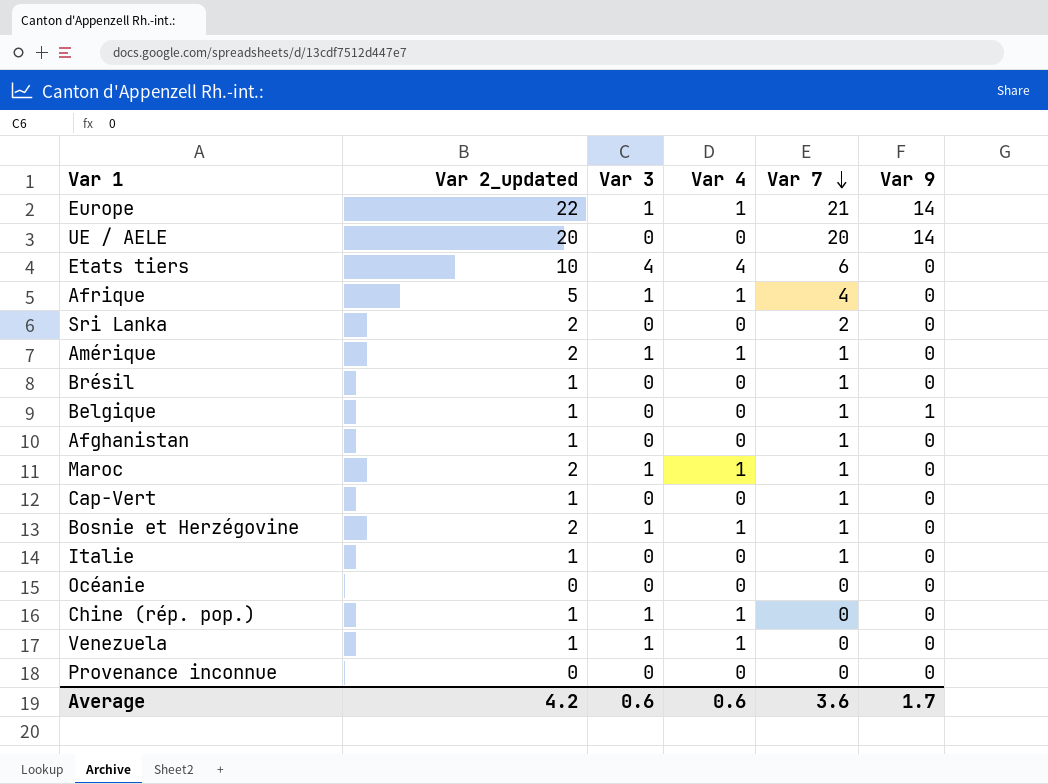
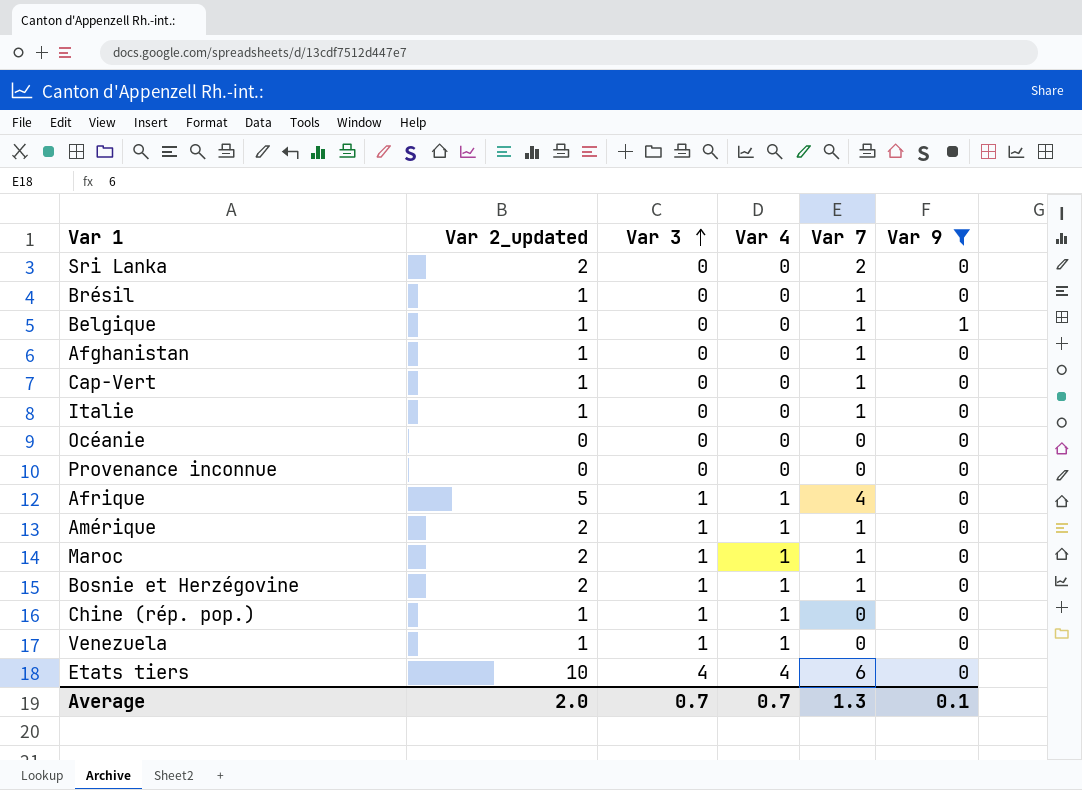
filter: none -> Var 9 != 14
row order: Var 7 descending -> Var 3 ascending
Average | Var 2_updated: 4.2 -> 2.0
Average | Var 3: 0.6 -> 0.7
Average | Var 4: 0.6 -> 0.7
Average | Var 7: 3.6 -> 1.3
Average | Var 9: 1.7 -> 0.1

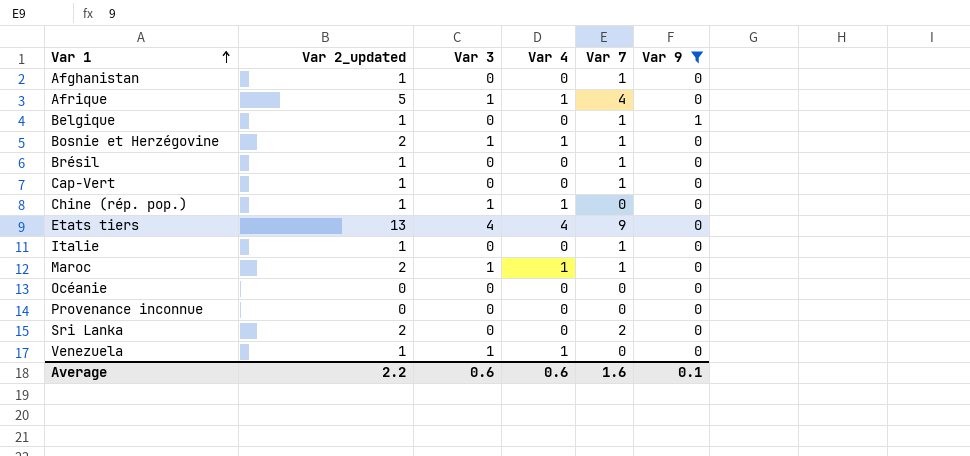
row order: Var 3 ascending -> Var 1 ascending
row Amérique: 2 | 1 | 1 | 1 | 0 -> none
Etats tiers | Var 2_updated: 10 -> 13
Etats tiers | Var 7: 6 -> 9
Average | Var 2_updated: 2.0 -> 2.2
Average | Var 3: 0.7 -> 0.6
Average | Var 4: 0.7 -> 0.6
Average | Var 7: 1.3 -> 1.6

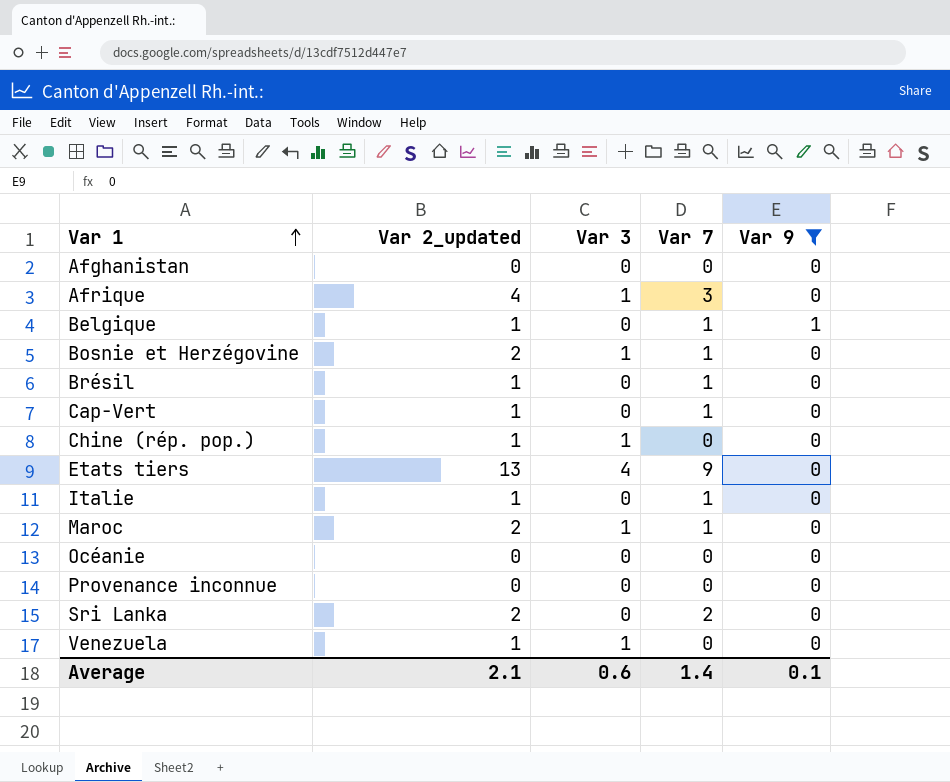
column Var 4 | position: 4 -> none
Afghanistan | Var 2_updated: 1 -> 0
Afghanistan | Var 7: 1 -> 0
Afrique | Var 2_updated: 5 -> 4
Afrique | Var 7: 4 -> 3
Average | Var 2_updated: 2.2 -> 2.1
Average | Var 7: 1.6 -> 1.4

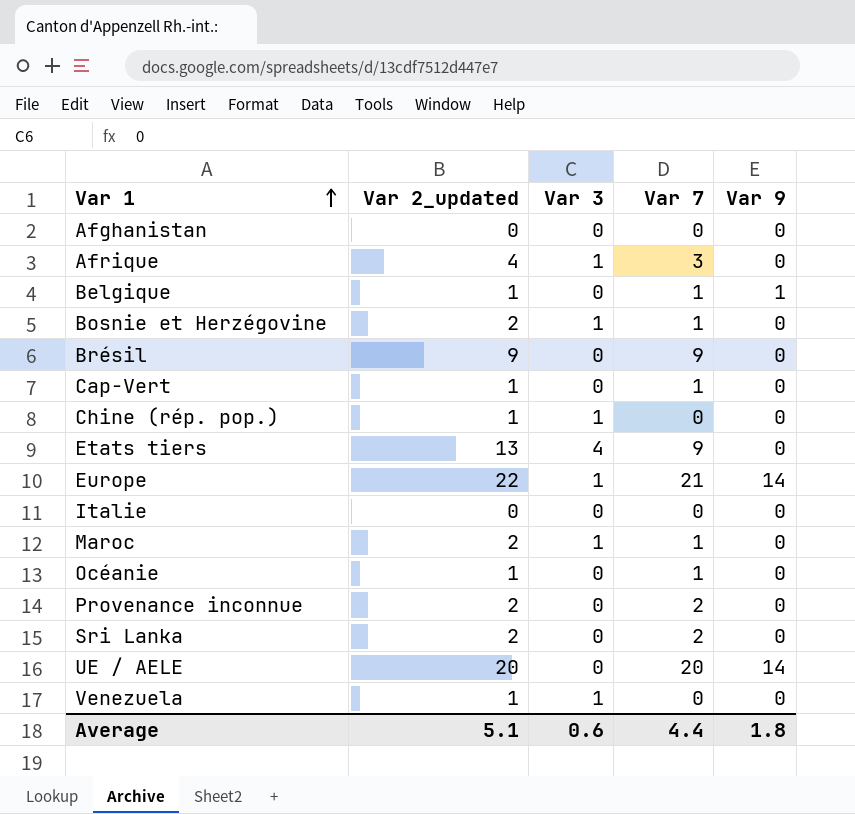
filter: Var 9 != 14 -> none
Brésil | Var 2_updated: 1 -> 9
Brésil | Var 7: 1 -> 9
Italie | Var 2_updated: 1 -> 0
Italie | Var 7: 1 -> 0
Océanie | Var 2_updated: 0 -> 1
Océanie | Var 7: 0 -> 1
Provenance inconnue | Var 2_updated: 0 -> 2
Provenance inconnue | Var 7: 0 -> 2
Average | Var 2_updated: 2.1 -> 5.1
Average | Var 7: 1.4 -> 4.4
Average | Var 9: 0.1 -> 1.8

